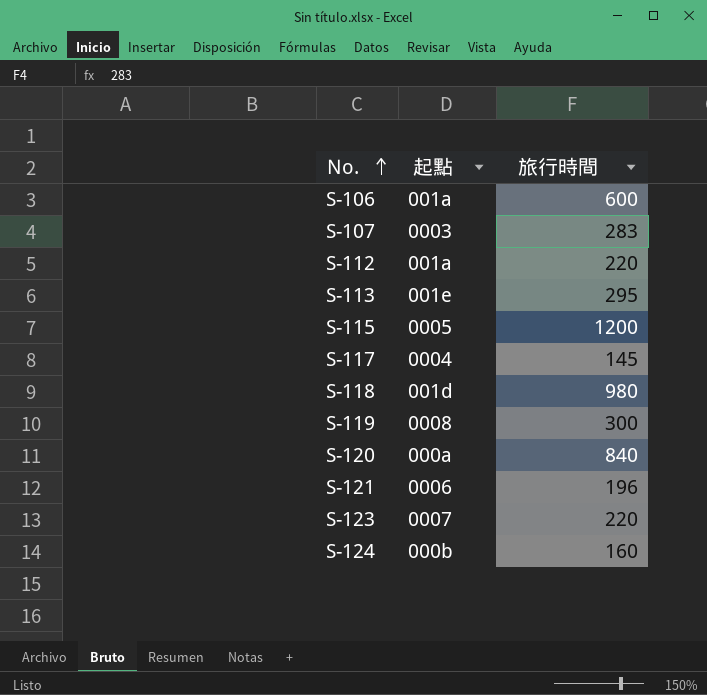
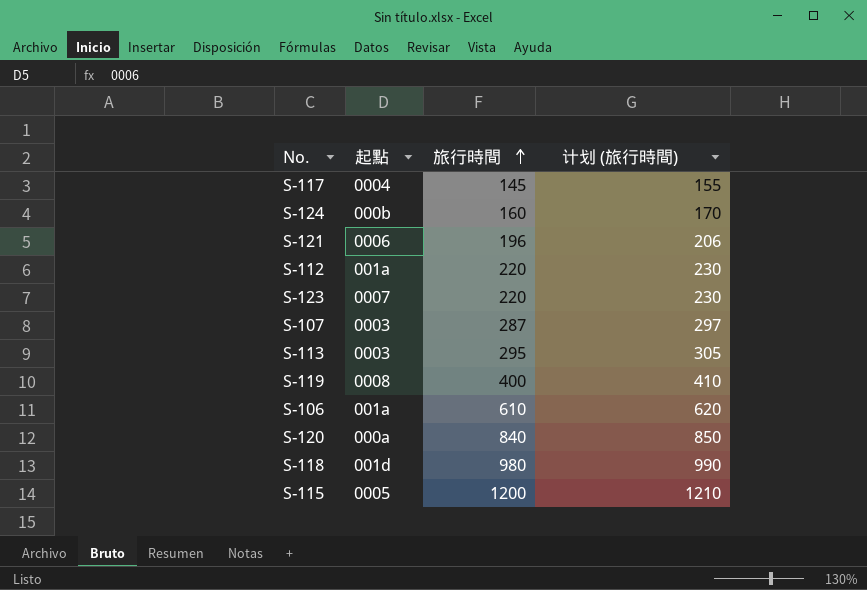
row order: No. ascending -> 旅行時間 ascending
column 计划 (旅行時間) | formula: none -> [旅行時間] + 10
S-107 | 旅行時間: 283 -> 287
S-113 | 起點: 001e -> 0003
S-119 | 旅行時間: 300 -> 400
S-106 | 旅行時間: 600 -> 610

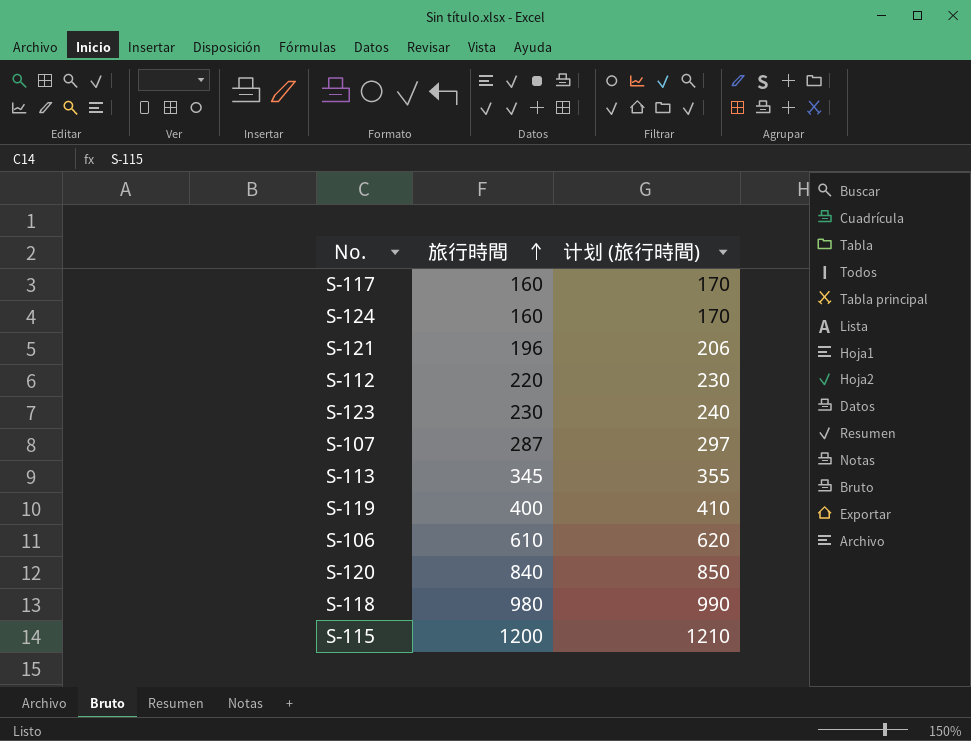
column 起點 | position: 2 -> none
S-117 | 旅行時間: 145 -> 160
S-117 | 计划 (旅行時間): 155 -> 170
S-123 | 旅行時間: 220 -> 230
S-123 | 计划 (旅行時間): 230 -> 240
S-113 | 旅行時間: 295 -> 345
S-113 | 计划 (旅行時間): 305 -> 355

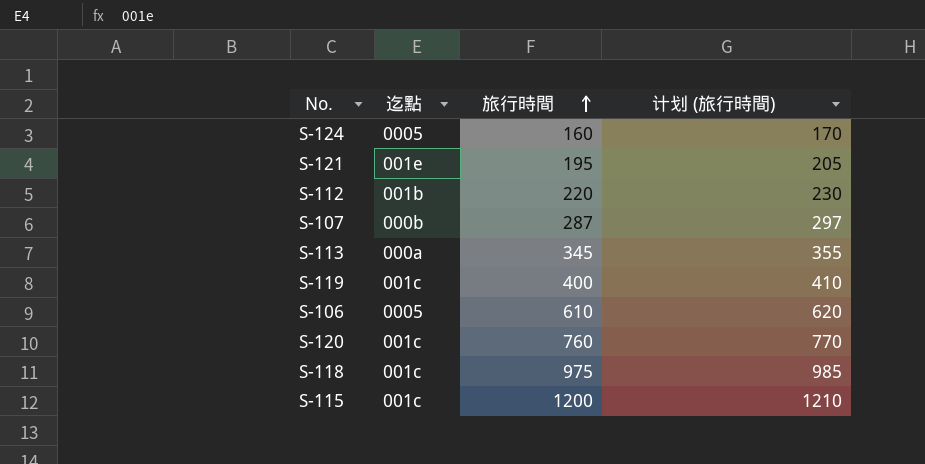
column 迄點 | position: none -> 2
row S-117: 160 | 170 -> none
row S-123: 230 | 240 -> none
S-121 | 旅行時間: 196 -> 195
S-121 | 计划 (旅行時間): 206 -> 205
S-120 | 旅行時間: 840 -> 760
S-120 | 计划 (旅行時間): 850 -> 770
S-118 | 旅行時間: 980 -> 975
S-118 | 计划 (旅行時間): 990 -> 985

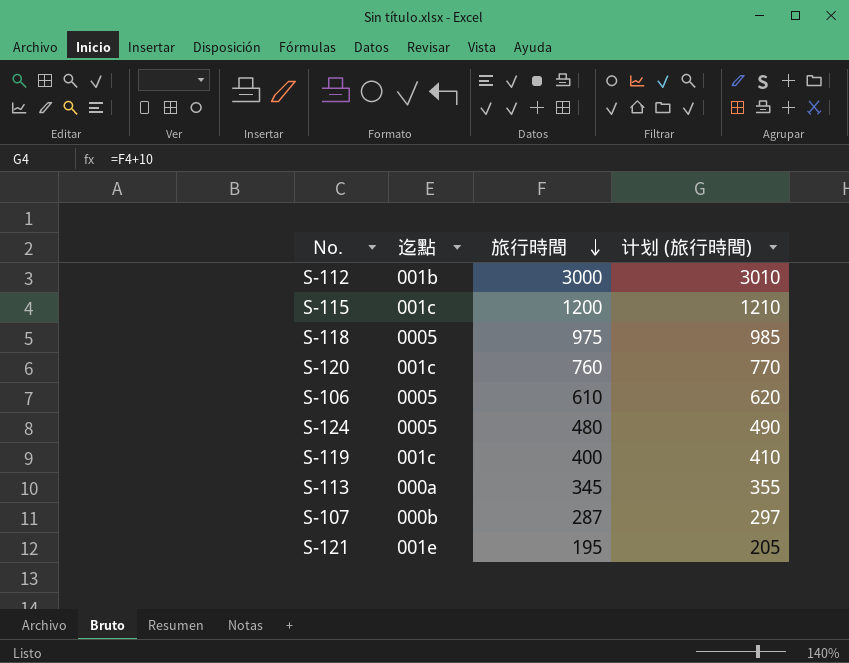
row order: 旅行時間 ascending -> 旅行時間 descending
S-112 | 旅行時間: 220 -> 3000
S-112 | 计划 (旅行時間): 230 -> 3010
S-118 | 迄點: 001c -> 0005
S-124 | 旅行時間: 160 -> 480
S-124 | 计划 (旅行時間): 170 -> 490

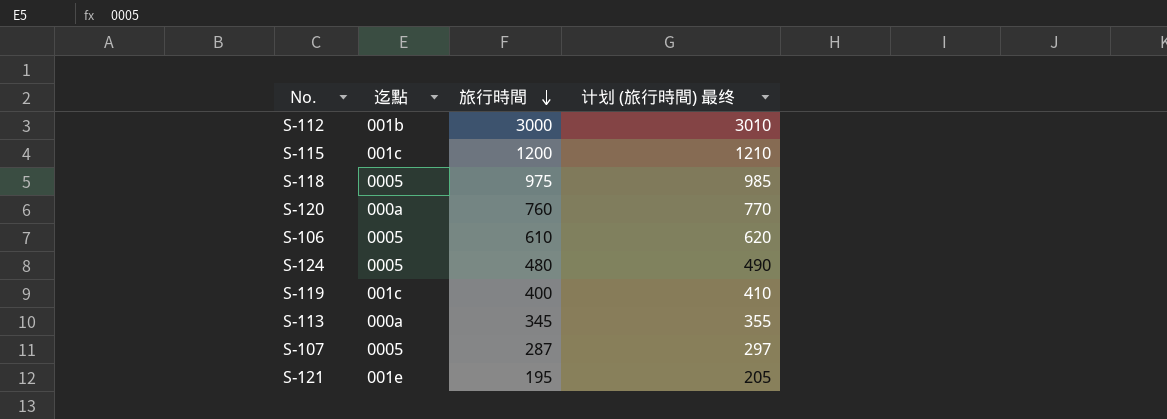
column name: 计划 (旅行時間) -> 计划 (旅行時間) 最终
S-120 | 迄點: 001c -> 000a
S-107 | 迄點: 000b -> 0005

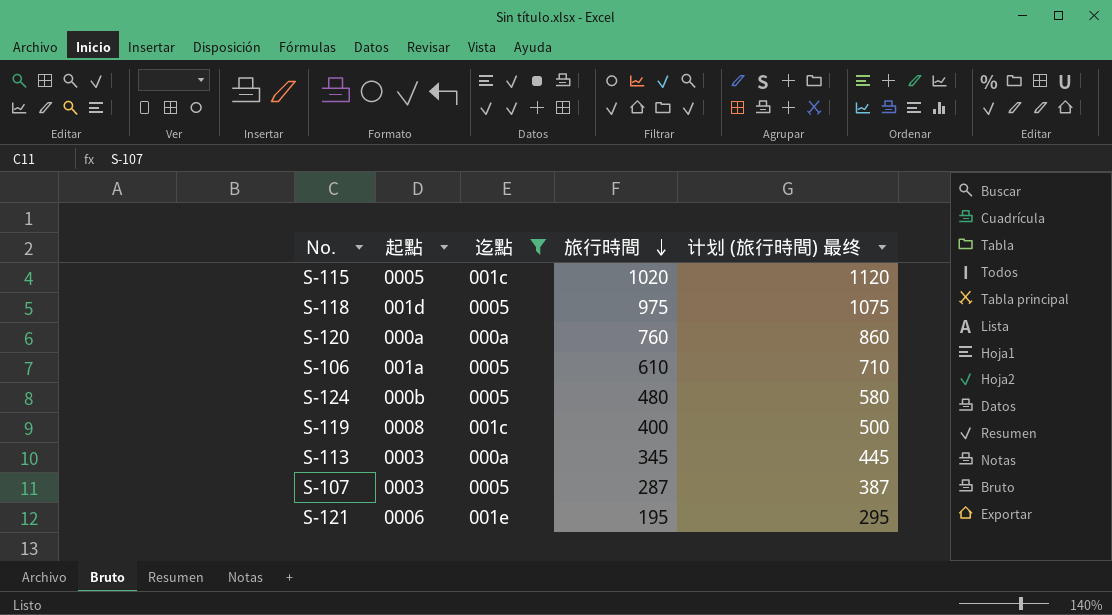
filter: none -> 迄點 != 001b
column 起點 | position: none -> 2
column 计划 (旅行時間) 最终 | formula: [旅行時間] + 10 -> [旅行時間] + 100
S-115 | 旅行時間: 1200 -> 1020

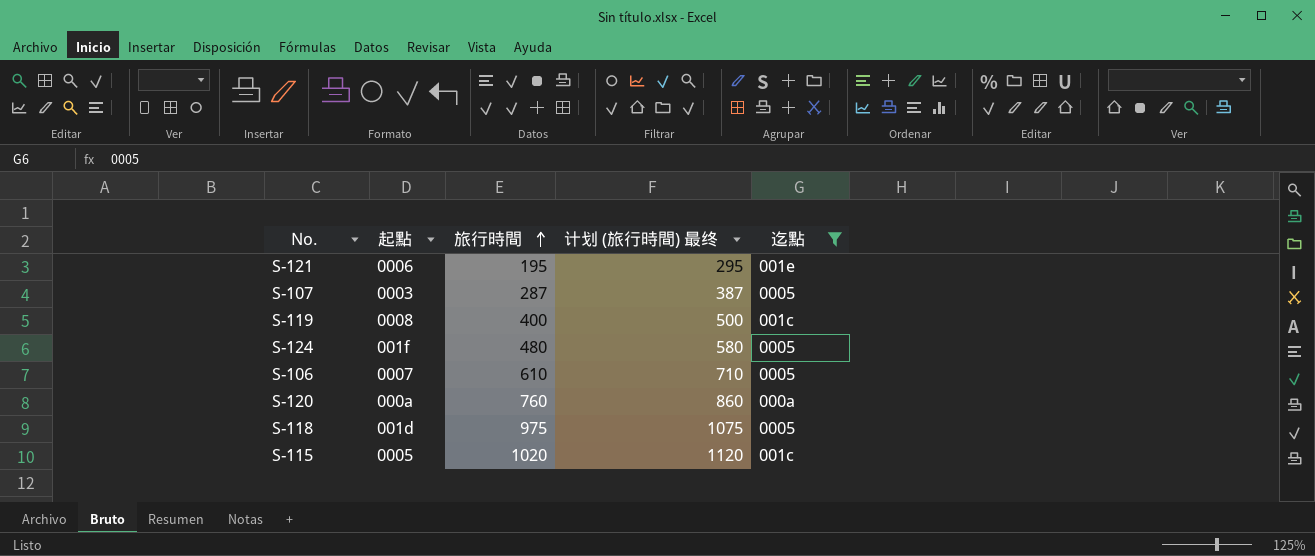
row order: 旅行時間 descending -> 旅行時間 ascending
column 迄點 | position: 3 -> 5
row S-113: 0003 | 000a | 345 | 445 -> none
S-124 | 起點: 000b -> 001f
S-106 | 起點: 001a -> 0007

